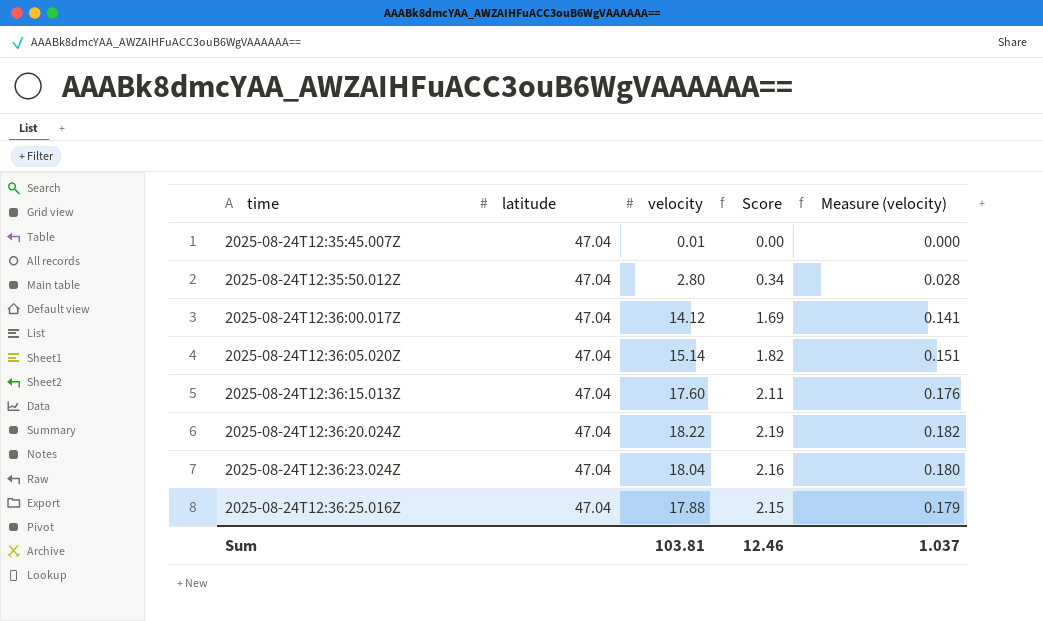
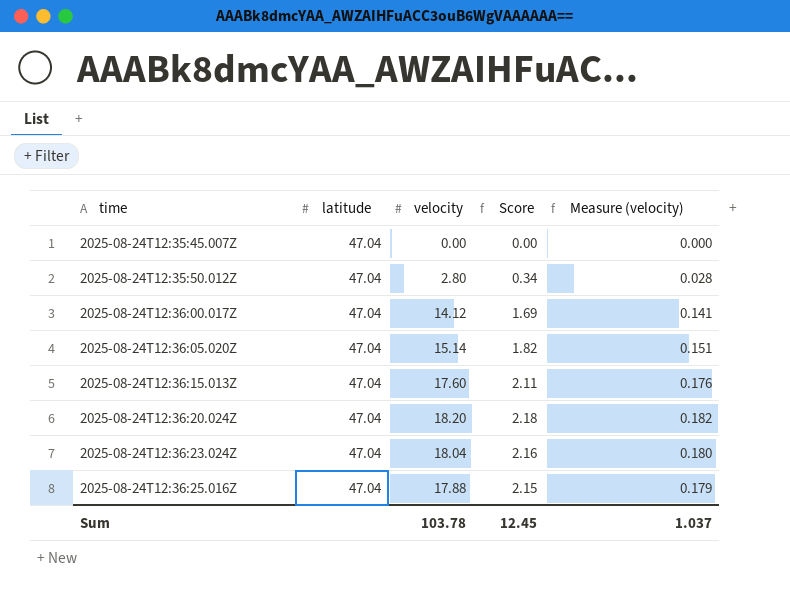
2025-08-24T12:35:45.007Z | velocity: 0.01 -> 0.00
2025-08-24T12:36:20.024Z | velocity: 18.22 -> 18.20
2025-08-24T12:36:20.024Z | Score: 2.19 -> 2.18
Sum | velocity: 103.81 -> 103.78
Sum | Score: 12.46 -> 12.45

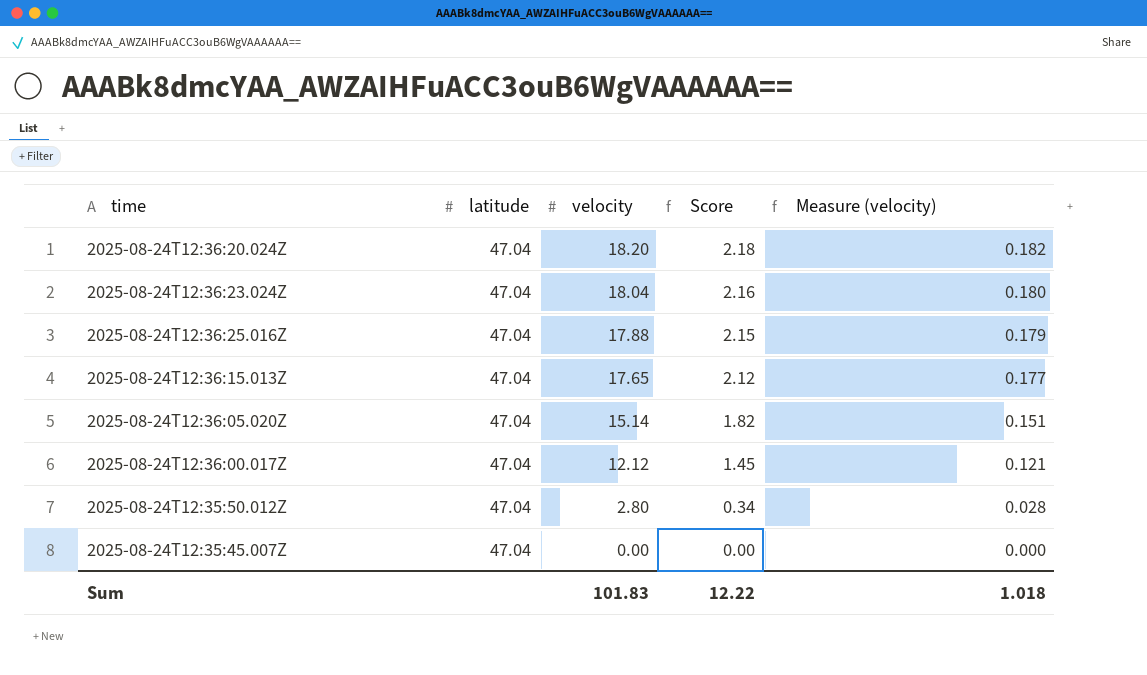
row order: time ascending -> velocity descending
2025-08-24T12:36:15.013Z | velocity: 17.60 -> 17.65
2025-08-24T12:36:15.013Z | Score: 2.11 -> 2.12
2025-08-24T12:36:15.013Z | Measure (velocity): 0.176 -> 0.177
2025-08-24T12:36:00.017Z | velocity: 14.12 -> 12.12
2025-08-24T12:36:00.017Z | Score: 1.69 -> 1.45
2025-08-24T12:36:00.017Z | Measure (velocity): 0.141 -> 0.121
Sum | velocity: 103.78 -> 101.83
Sum | Score: 12.45 -> 12.22
Sum | Measure (velocity): 1.037 -> 1.018

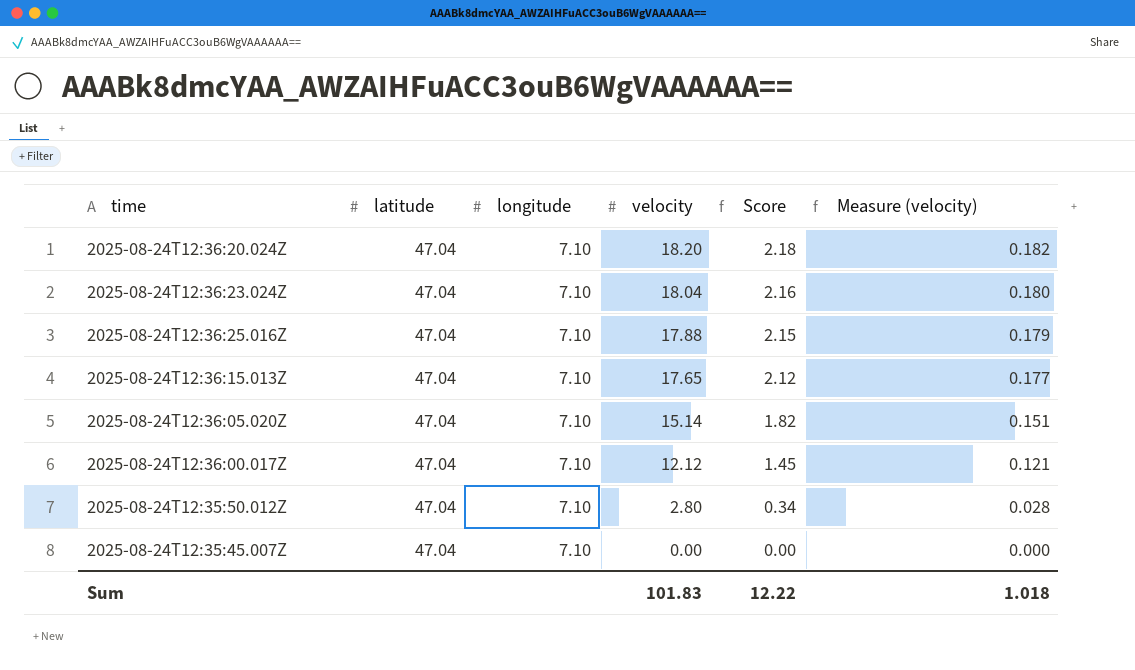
column longitude | position: none -> 3

